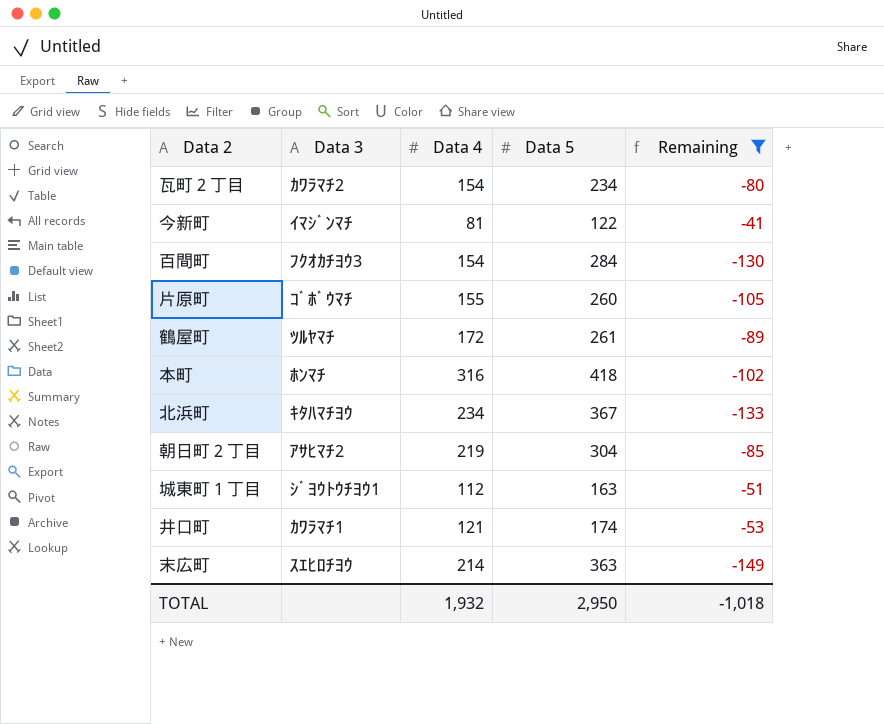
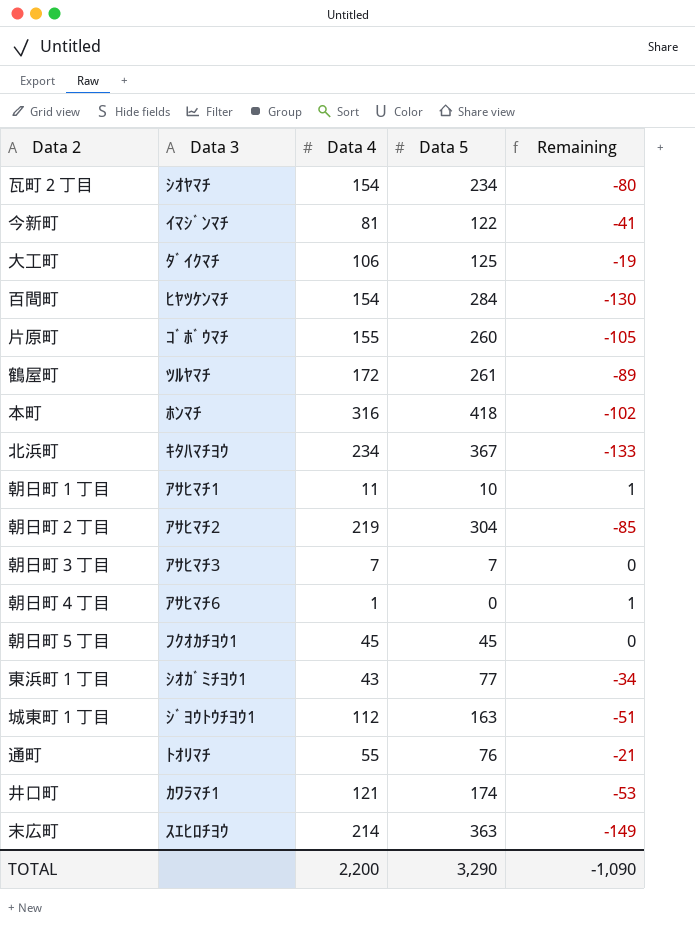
filter: Remaining <= -41 -> none
瓦町２丁目 | Data 3: ｶﾜﾗﾏﾁ2 -> ｼｵﾔﾏﾁ
百間町 | Data 3: ﾌｸｵｶﾁﾖｳ3 -> ﾋﾔﾂｹﾝﾏﾁ
TOTAL | Data 4: 1,932 -> 2,200
TOTAL | Data 5: 2,950 -> 3,290
TOTAL | Remaining: -1,018 -> -1,090

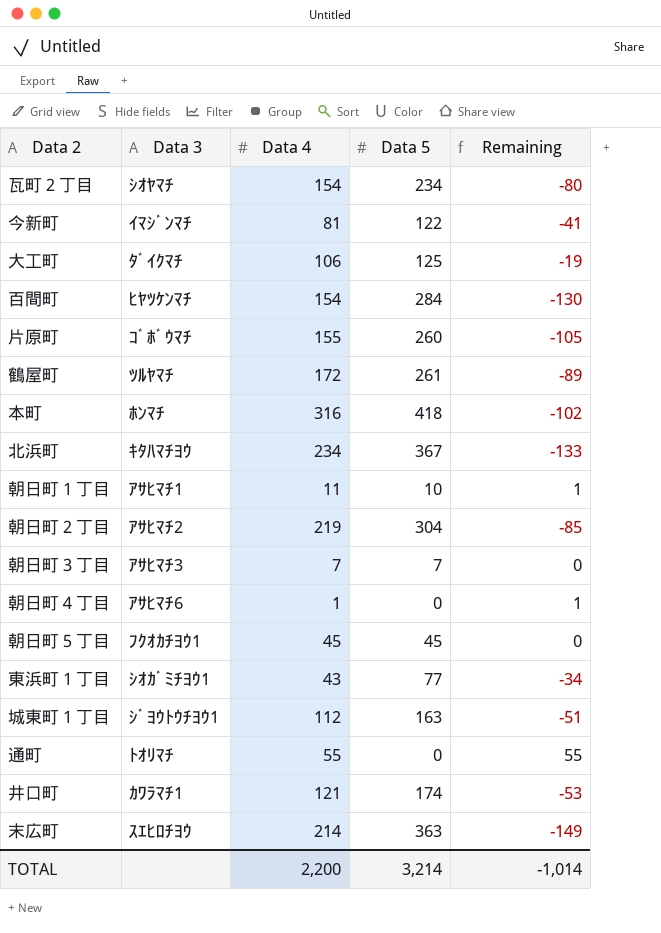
通町 | Data 5: 76 -> 0
通町 | Remaining: -21 -> 55
TOTAL | Data 5: 3,290 -> 3,214
TOTAL | Remaining: -1,090 -> -1,014

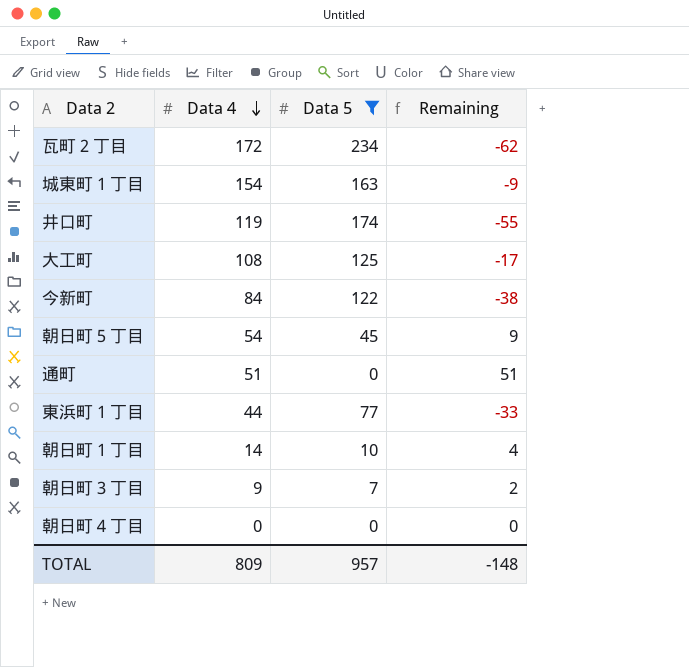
filter: none -> Data 5 <= 234
row order: none -> Data 4 descending
column Data 3 | position: 2 -> none
瓦町２丁目 | Data 4: 154 -> 172
瓦町２丁目 | Remaining: -80 -> -62
城東町１丁目 | Data 4: 112 -> 154
城東町１丁目 | Remaining: -51 -> -9
井口町 | Data 4: 121 -> 119
井口町 | Remaining: -53 -> -55
大工町 | Data 4: 106 -> 108
大工町 | Remaining: -19 -> -17
今新町 | Data 4: 81 -> 84
今新町 | Remaining: -41 -> -38
朝日町５丁目 | Data 4: 45 -> 54
朝日町５丁目 | Remaining: 0 -> 9
通町 | Data 4: 55 -> 51
通町 | Remaining: 55 -> 51
東浜町１丁目 | Data 4: 43 -> 44
東浜町１丁目 | Remaining: -34 -> -33
朝日町１丁目 | Data 4: 11 -> 14
朝日町１丁目 | Remaining: 1 -> 4
朝日町３丁目 | Data 4: 7 -> 9
朝日町３丁目 | Remaining: 0 -> 2
朝日町４丁目 | Data 4: 1 -> 0
朝日町４丁目 | Remaining: 1 -> 0
TOTAL | Data 4: 2,200 -> 809
TOTAL | Data 5: 3,214 -> 957
TOTAL | Remaining: -1,014 -> -148

